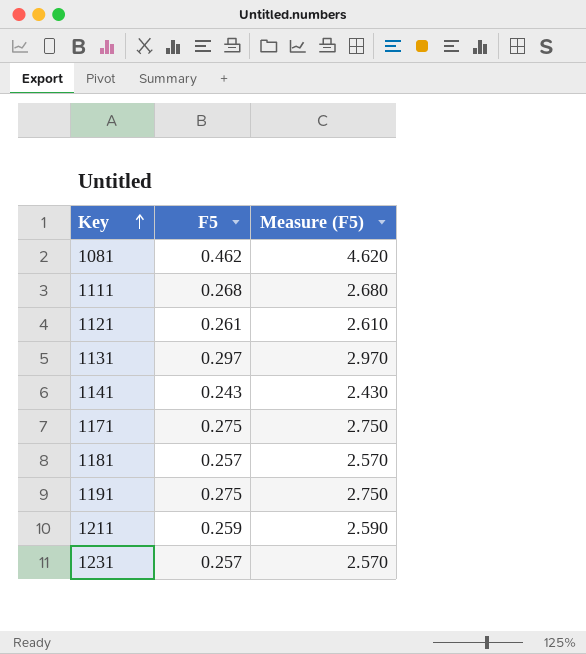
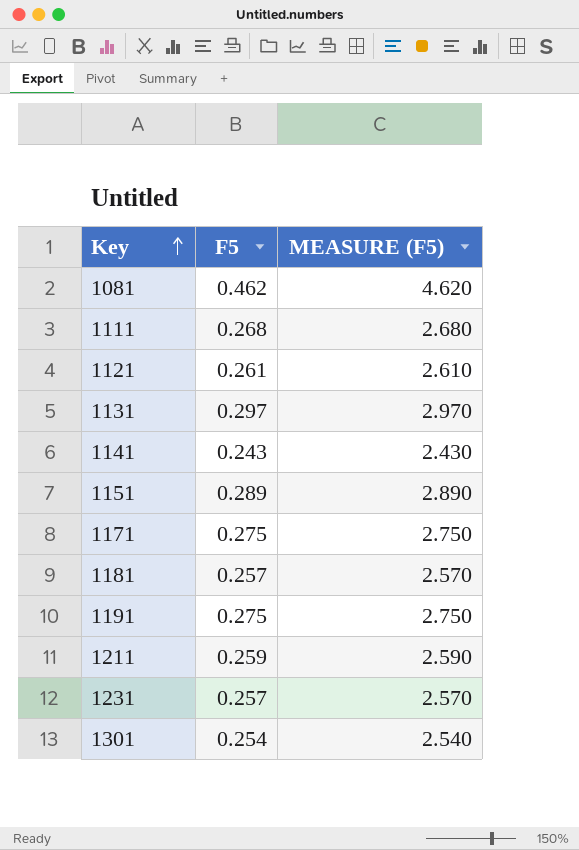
column name: Measure (F5) -> MEASURE (F5)
row 1151: none -> 0.289 | 2.890
row 1301: none -> 0.254 | 2.540

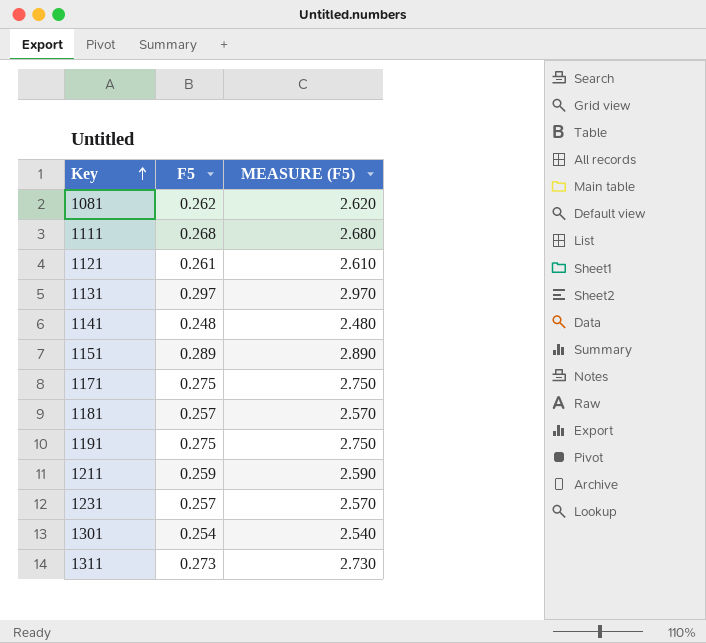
1081 | F5: 0.462 -> 0.262
1081 | MEASURE (F5): 4.620 -> 2.620
1141 | F5: 0.243 -> 0.248
1141 | MEASURE (F5): 2.430 -> 2.480
row 1311: none -> 0.273 | 2.730

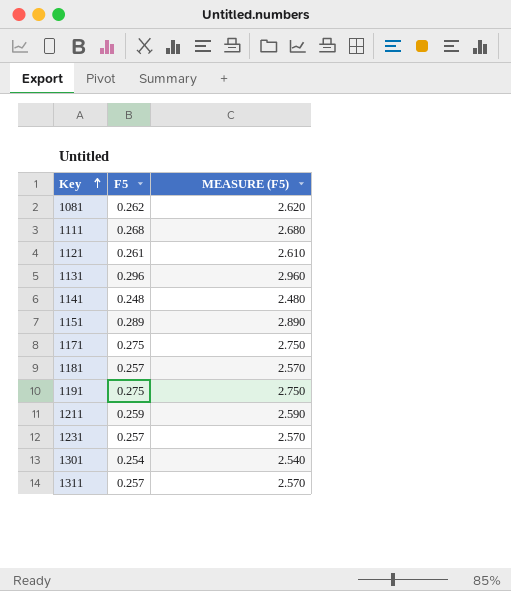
1131 | F5: 0.297 -> 0.296
1131 | MEASURE (F5): 2.970 -> 2.960
1311 | F5: 0.273 -> 0.257
1311 | MEASURE (F5): 2.730 -> 2.570

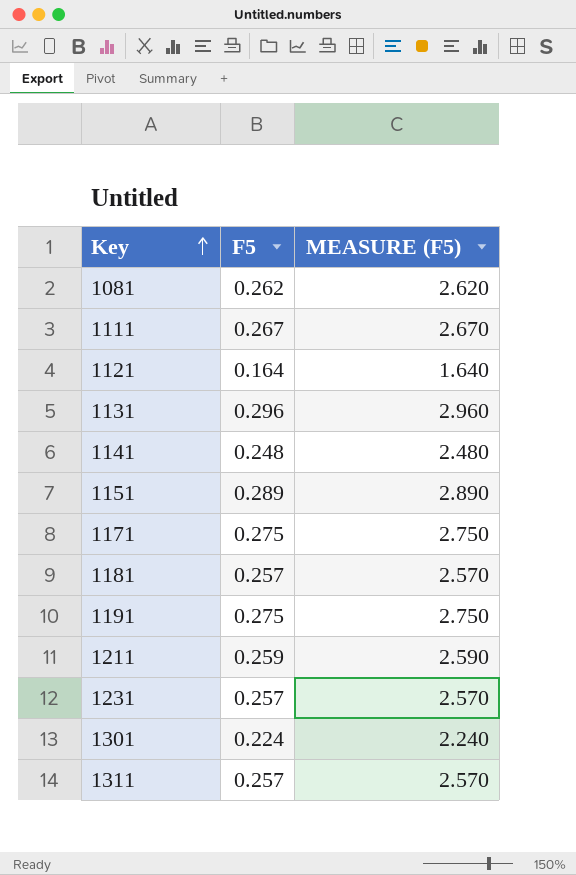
1111 | F5: 0.268 -> 0.267
1111 | MEASURE (F5): 2.680 -> 2.670
1121 | F5: 0.261 -> 0.164
1121 | MEASURE (F5): 2.610 -> 1.640
1301 | F5: 0.254 -> 0.224
1301 | MEASURE (F5): 2.540 -> 2.240

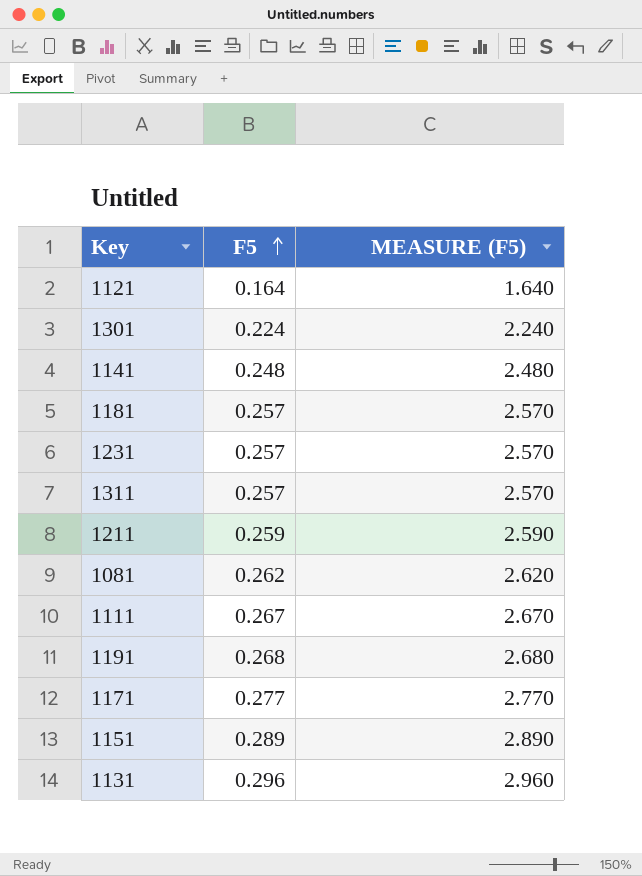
row order: Key ascending -> F5 ascending
1191 | F5: 0.275 -> 0.268
1191 | MEASURE (F5): 2.750 -> 2.680
1171 | F5: 0.275 -> 0.277
1171 | MEASURE (F5): 2.750 -> 2.770

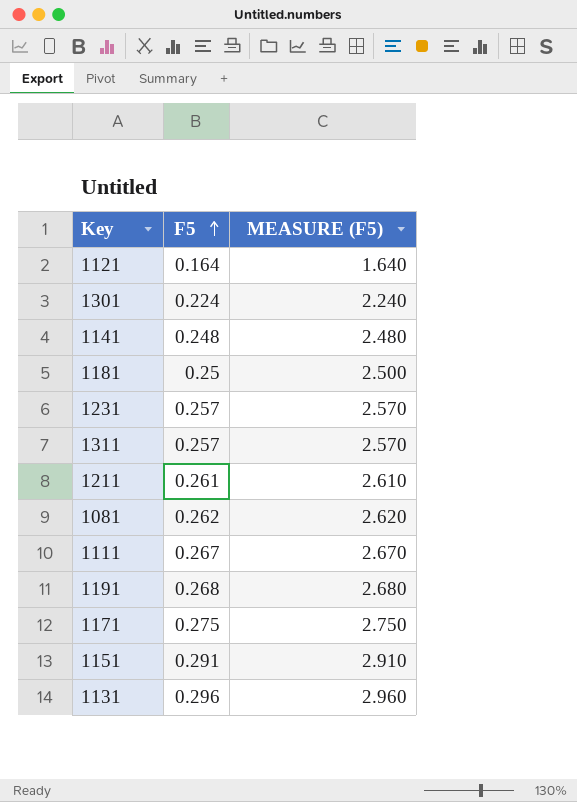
1181 | F5: 0.257 -> 0.25
1181 | MEASURE (F5): 2.570 -> 2.500
1211 | F5: 0.259 -> 0.261
1211 | MEASURE (F5): 2.590 -> 2.610
1171 | F5: 0.277 -> 0.275
1171 | MEASURE (F5): 2.770 -> 2.750
1151 | F5: 0.289 -> 0.291
1151 | MEASURE (F5): 2.890 -> 2.910

